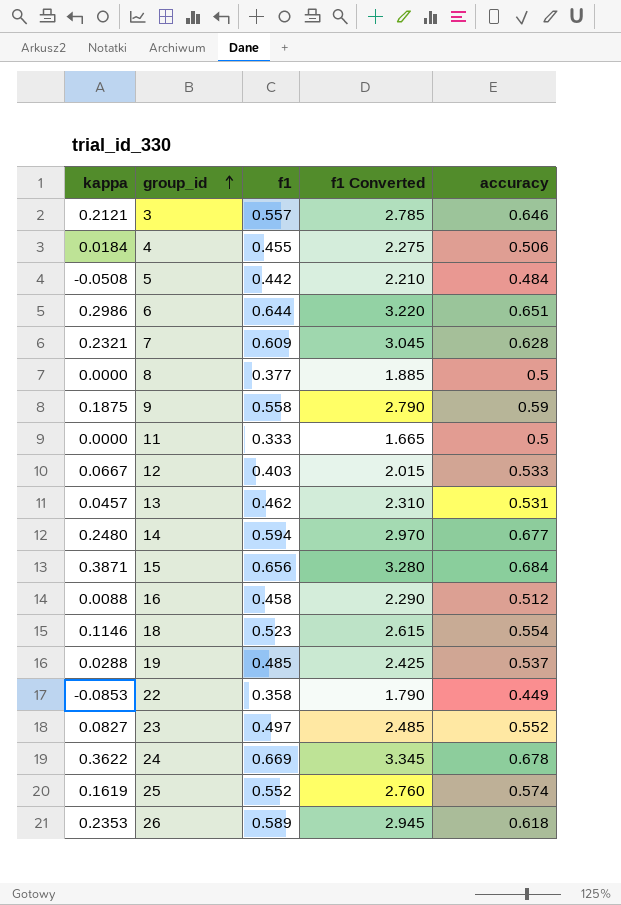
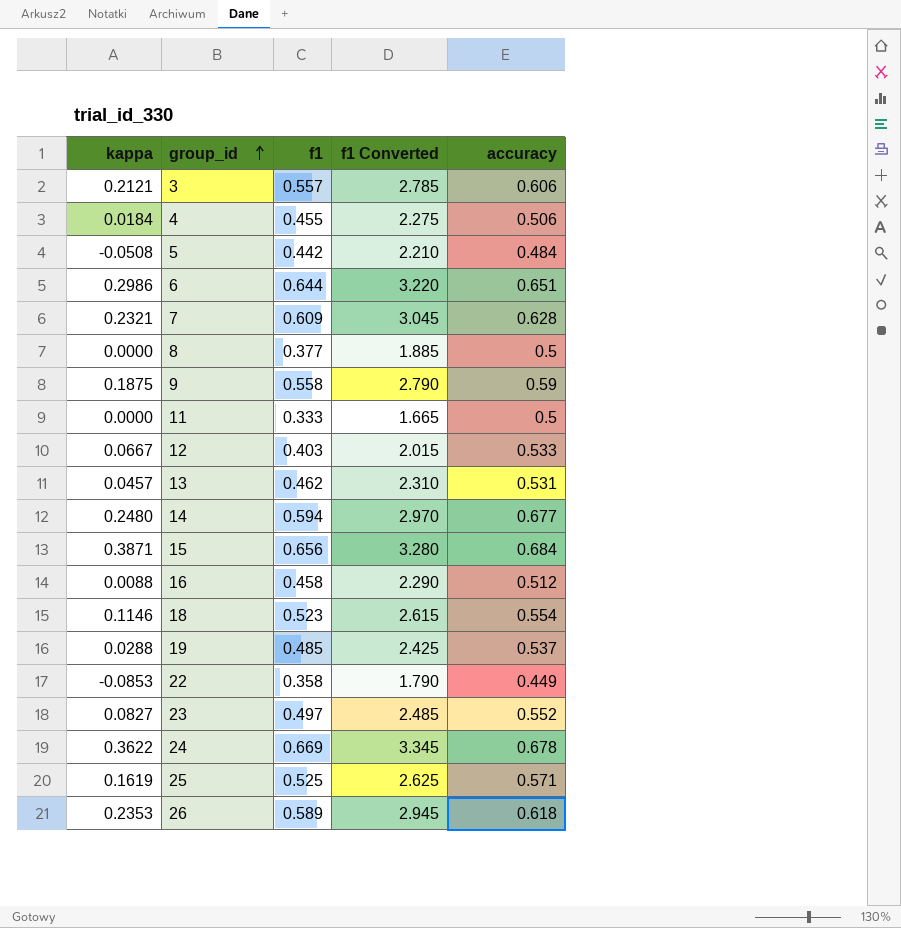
3 | accuracy: 0.646 -> 0.606
25 | f1: 0.552 -> 0.525
25 | f1 Converted: 2.760 -> 2.625
25 | accuracy: 0.574 -> 0.571

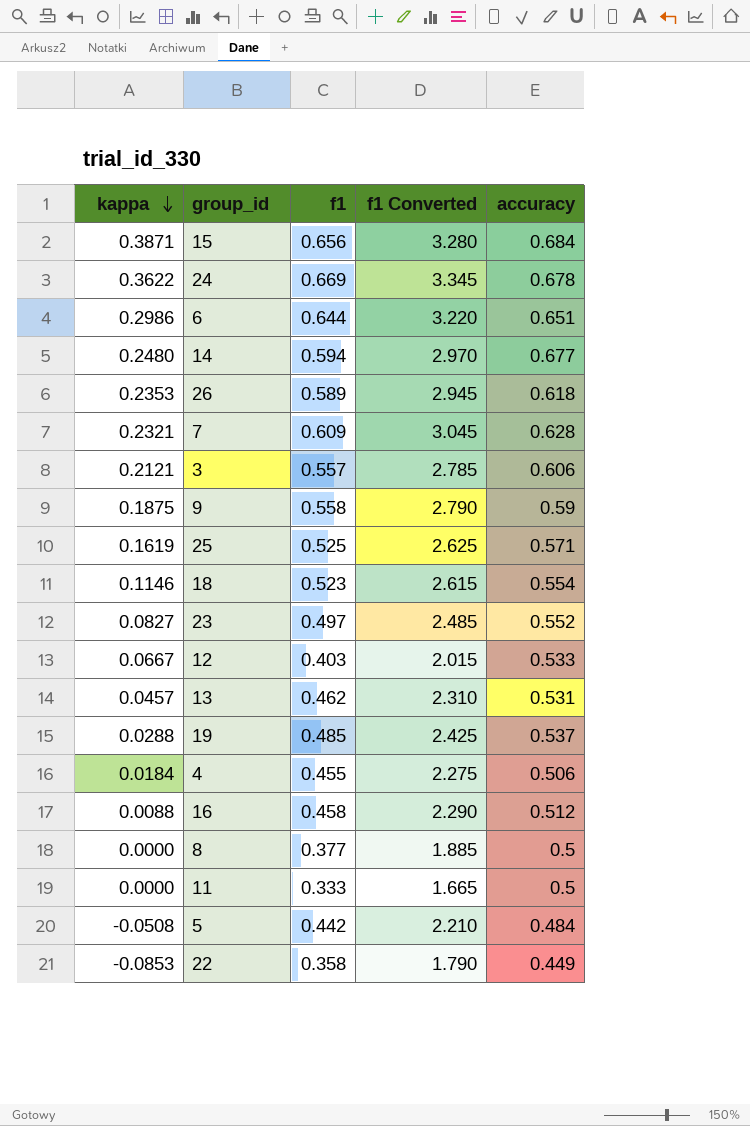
row order: group_id ascending -> kappa descending

